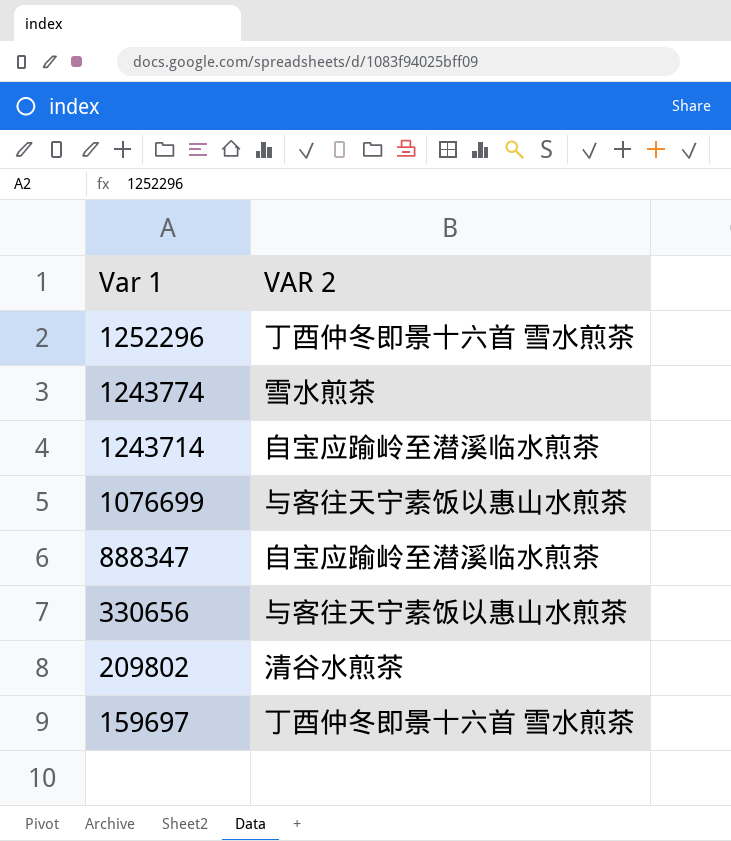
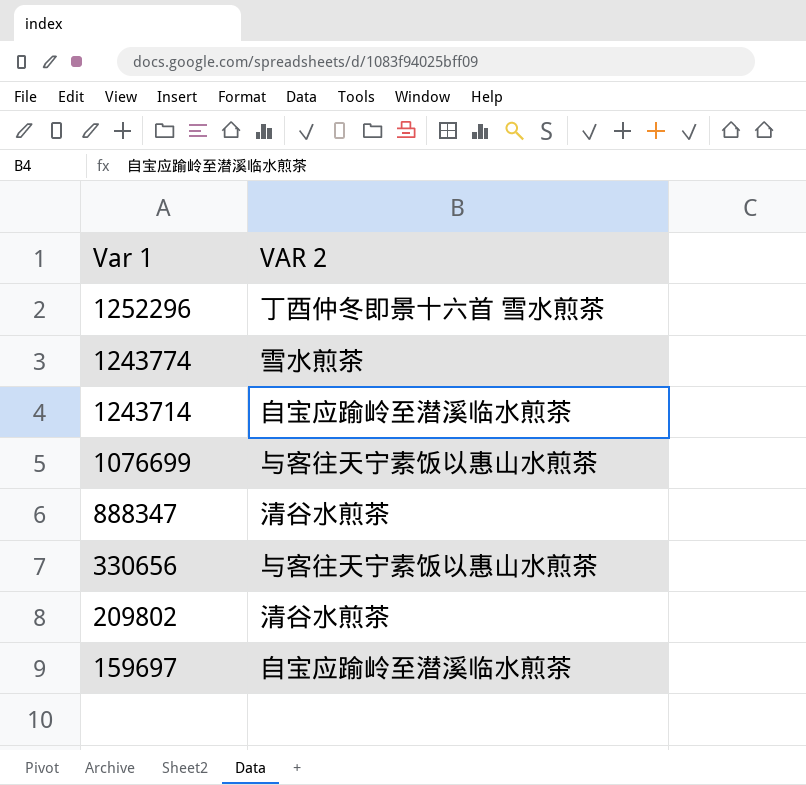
888347 | VAR 2: 自宝应踰岭至潜溪临水煎茶 -> 清谷水煎茶
159697 | VAR 2: 丁酉仲冬即景十六首 雪水煎茶 -> 自宝应踰岭至潜溪临水煎茶

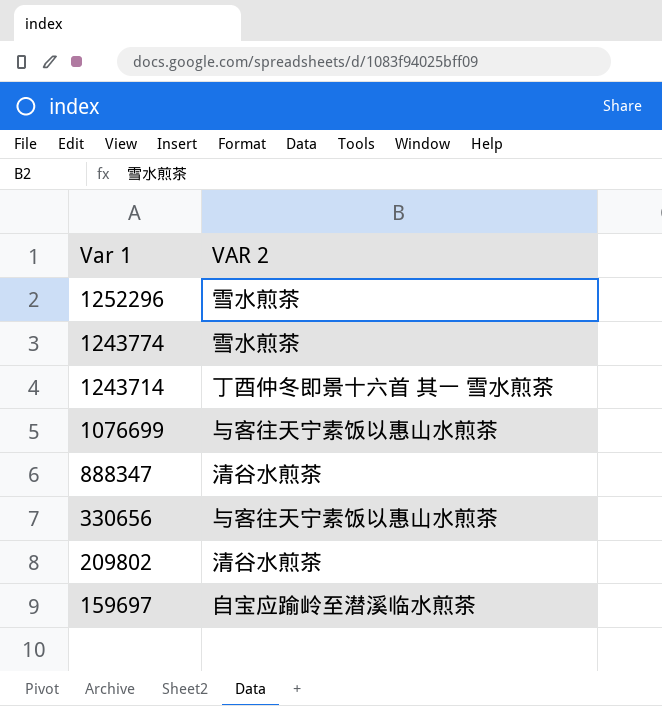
1252296 | VAR 2: 丁酉仲冬即景十六首 雪水煎茶 -> 雪水煎茶
1243714 | VAR 2: 自宝应踰岭至潜溪临水煎茶 -> 丁酉仲冬即景十六首 其一 雪水煎茶

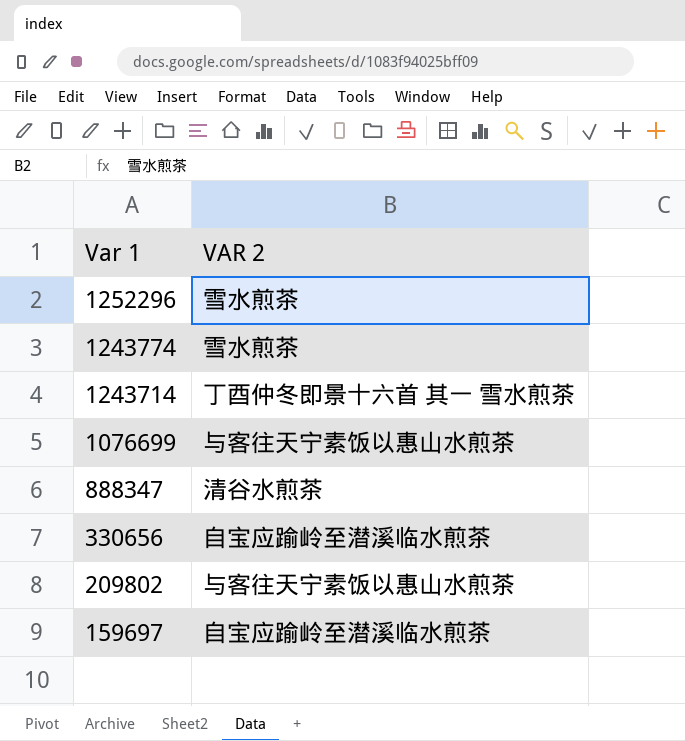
330656 | VAR 2: 与客往天宁素饭以惠山水煎茶 -> 自宝应踰岭至潜溪临水煎茶
209802 | VAR 2: 清谷水煎茶 -> 与客往天宁素饭以惠山水煎茶

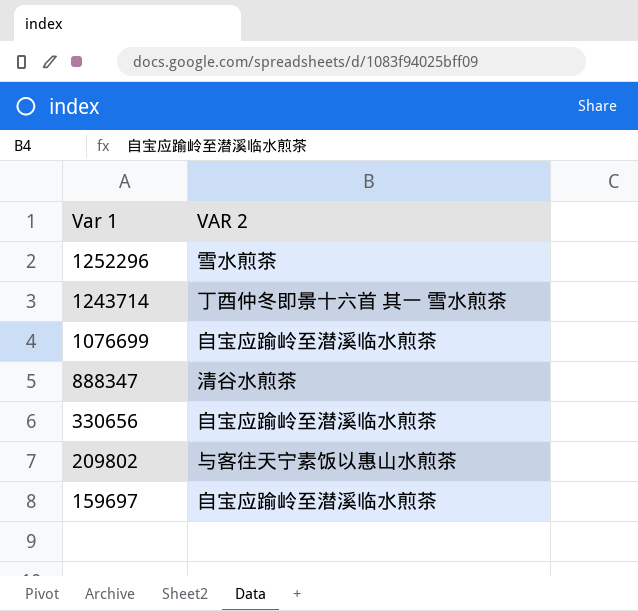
row 1243774: 雪水煎茶 -> none
1076699 | VAR 2: 与客往天宁素饭以惠山水煎茶 -> 自宝应踰岭至潜溪临水煎茶

